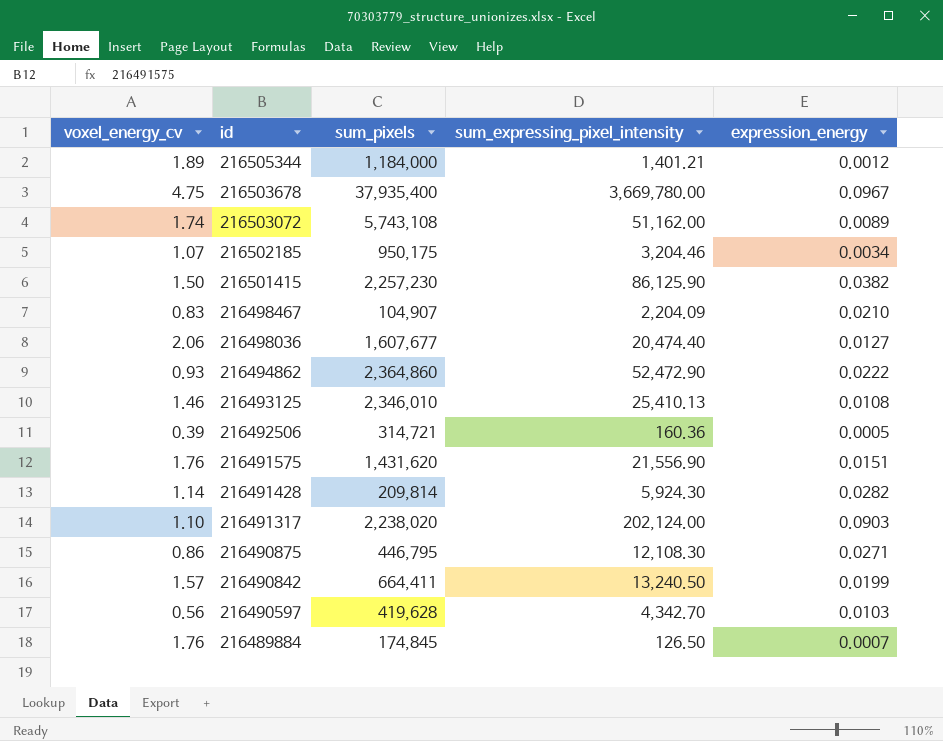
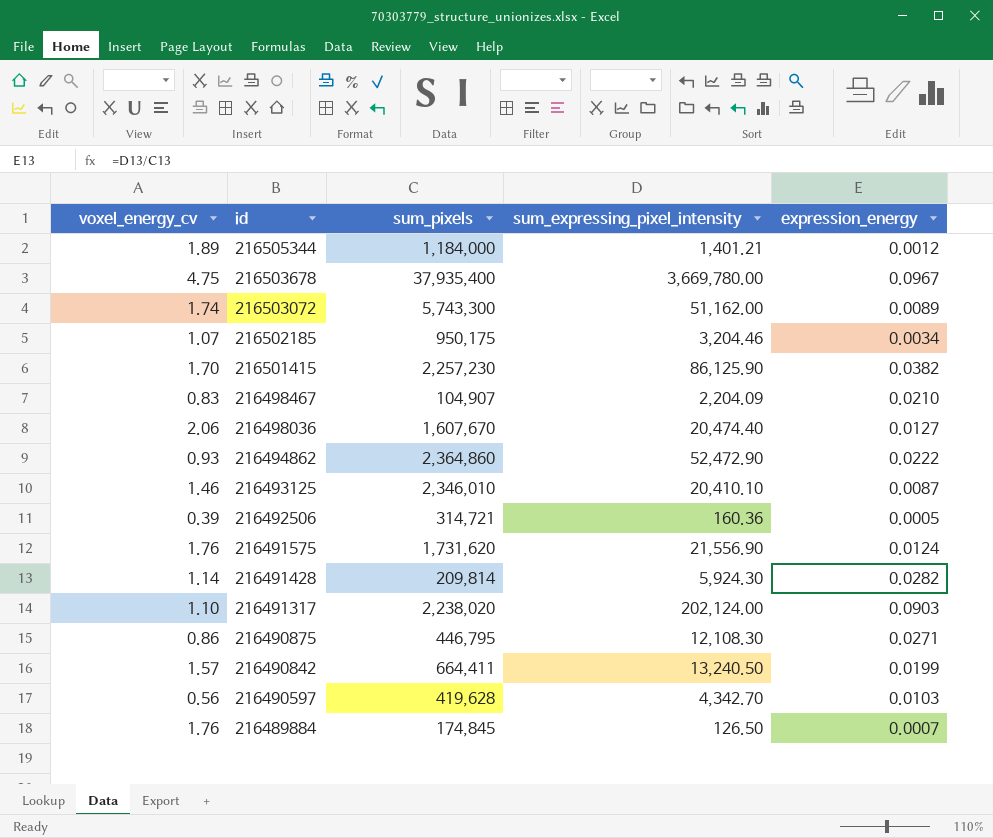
216503072 | sum_pixels: 5,743,108 -> 5,743,300
216501415 | voxel_energy_cv: 1.50 -> 1.70
216498036 | sum_pixels: 1,607,677 -> 1,607,670
216493125 | sum_expressing_pixel_intensity: 25,410.13 -> 20,410.10
216493125 | expression_energy: 0.0108 -> 0.0087
216491575 | sum_pixels: 1,431,620 -> 1,731,620
216491575 | expression_energy: 0.0151 -> 0.0124

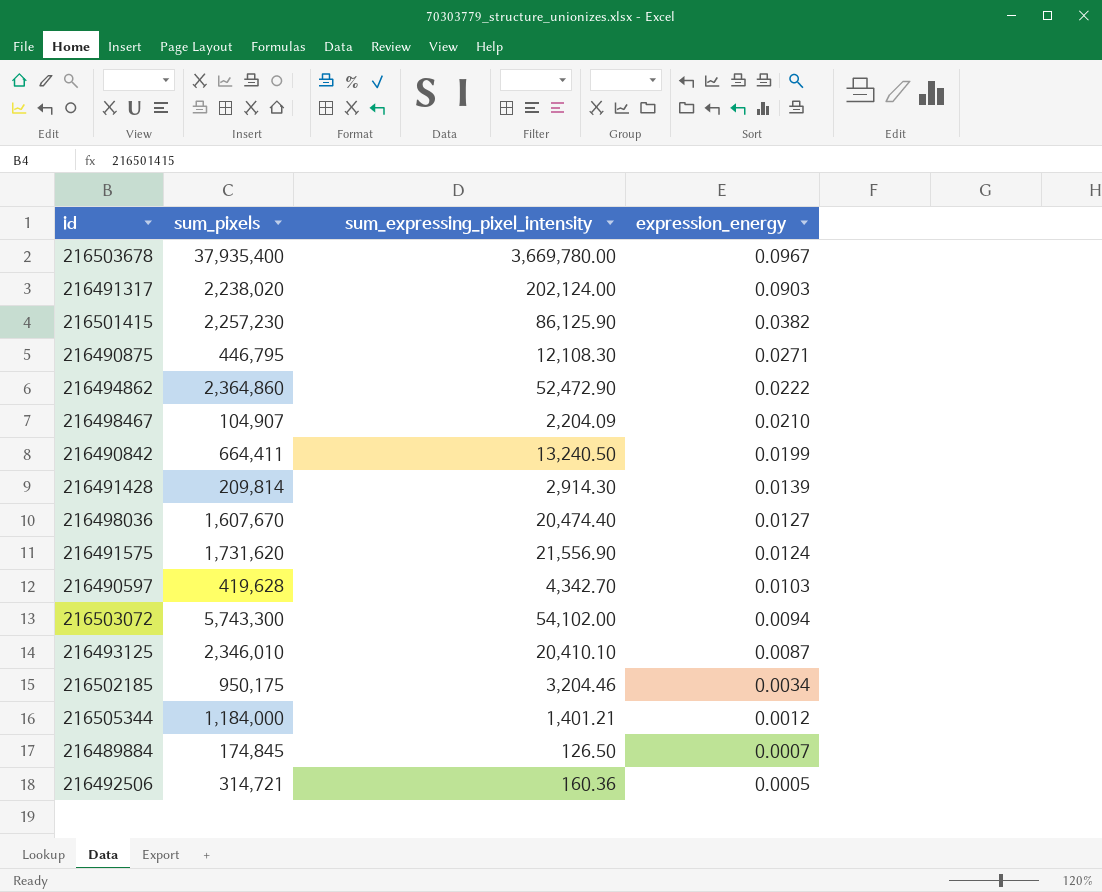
row order: id descending -> expression_energy descending
column voxel_energy_cv | position: 1 -> none
216491428 | sum_expressing_pixel_intensity: 5,924.30 -> 2,914.30
216491428 | expression_energy: 0.0282 -> 0.0139
216503072 | sum_expressing_pixel_intensity: 51,162.00 -> 54,102.00
216503072 | expression_energy: 0.0089 -> 0.0094

